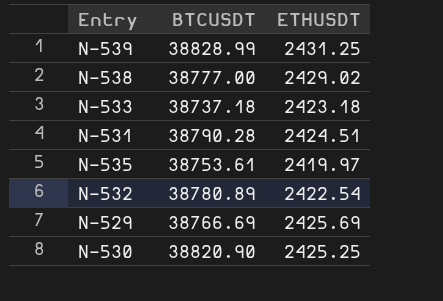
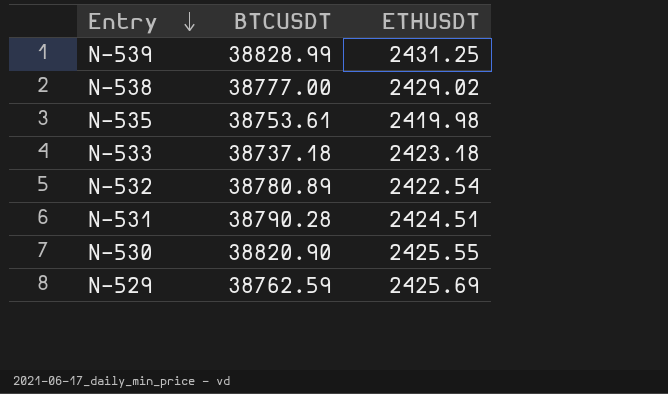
row order: none -> Entry descending
N-535 | ETHUSDT: 2419.97 -> 2419.98
N-530 | ETHUSDT: 2425.25 -> 2425.55
N-529 | BTCUSDT: 38766.69 -> 38762.59

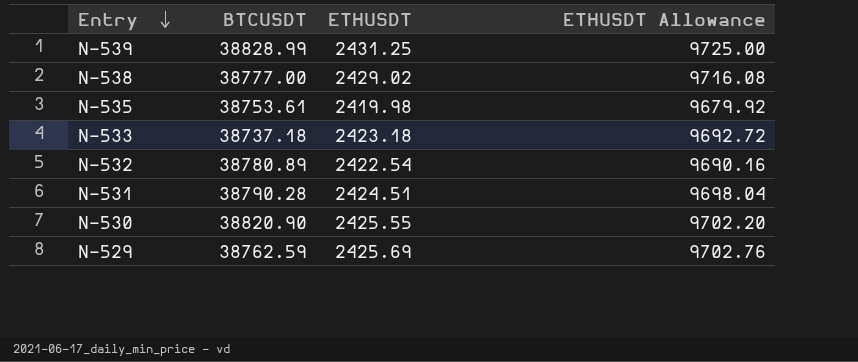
column ETHUSDT Allowance | formula: none -> [ETHUSDT] * 4

